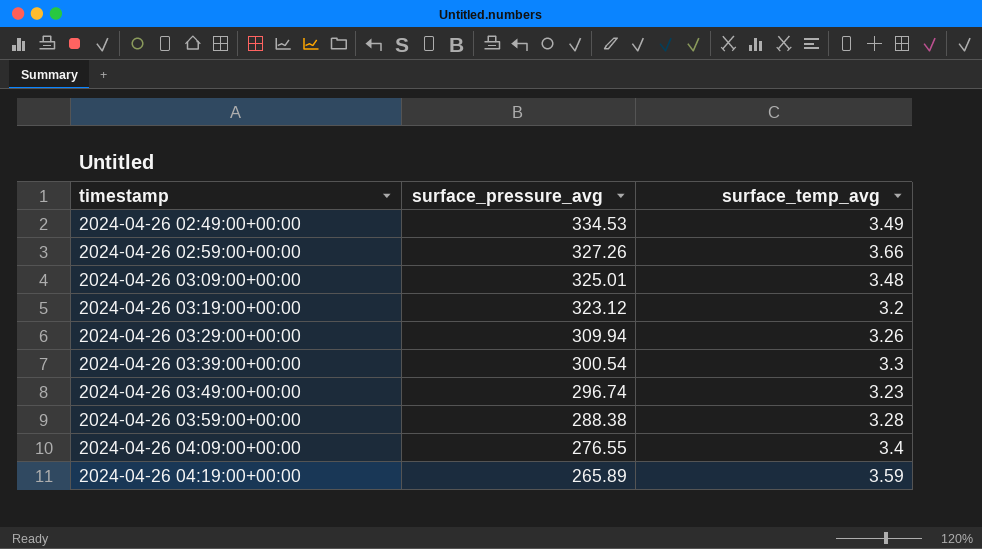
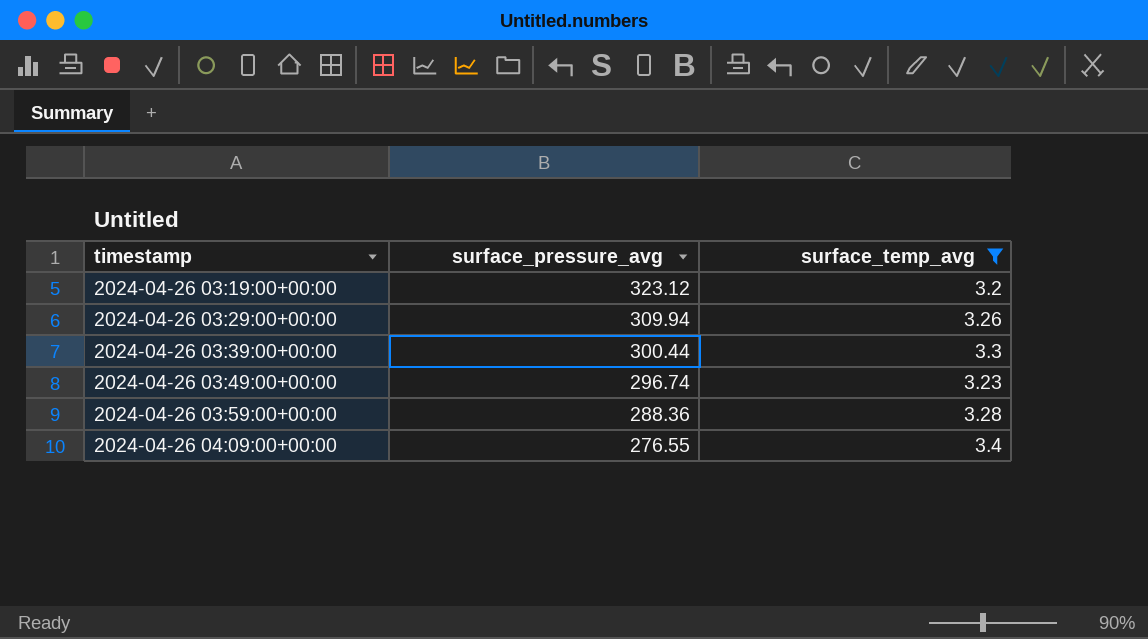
filter: none -> surface_temp_avg <= 3.4
2024-04-26 03:39:00+00:00 | surface_pressure_avg: 300.54 -> 300.44
2024-04-26 03:59:00+00:00 | surface_pressure_avg: 288.38 -> 288.36

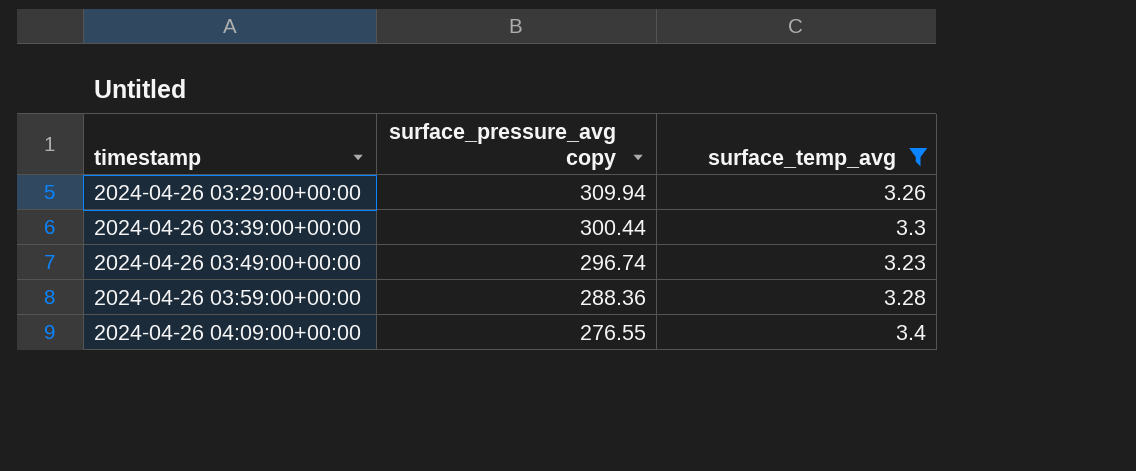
column name: surface_pressure_avg -> surface_pressure_avg copy
row 2024-04-26 03:19:00+00:00: 323.12 | 3.2 -> none

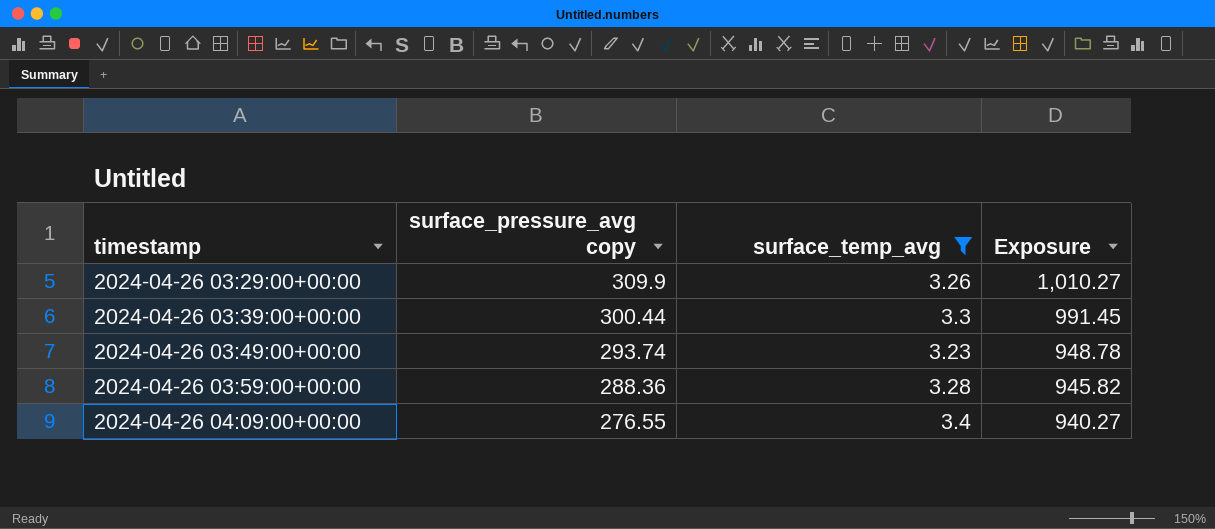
column Exposure | formula: none -> [surface_pressure_avg copy] * [surface_temp_avg]
2024-04-26 03:29:00+00:00 | surface_pressure_avg copy: 309.94 -> 309.9
2024-04-26 03:49:00+00:00 | surface_pressure_avg copy: 296.74 -> 293.74

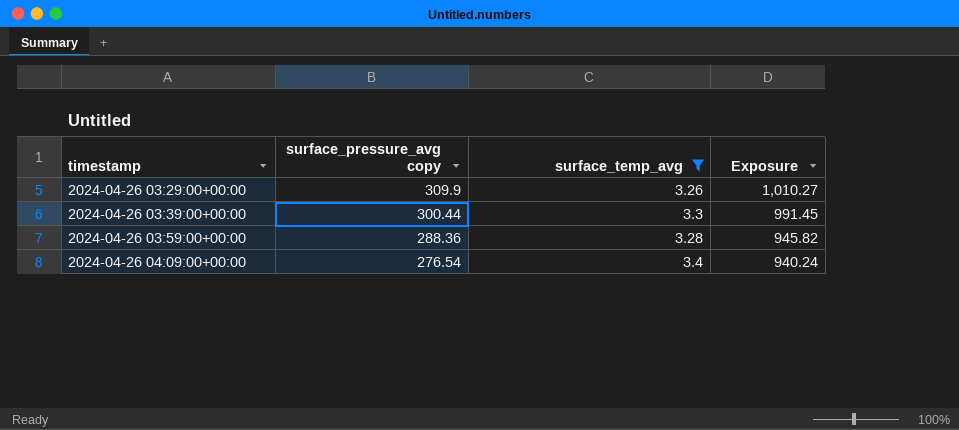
row 2024-04-26 03:49:00+00:00: 293.74 | 3.23 | 948.78 -> none
2024-04-26 04:09:00+00:00 | surface_pressure_avg copy: 276.55 -> 276.54
2024-04-26 04:09:00+00:00 | Exposure: 940.27 -> 940.24

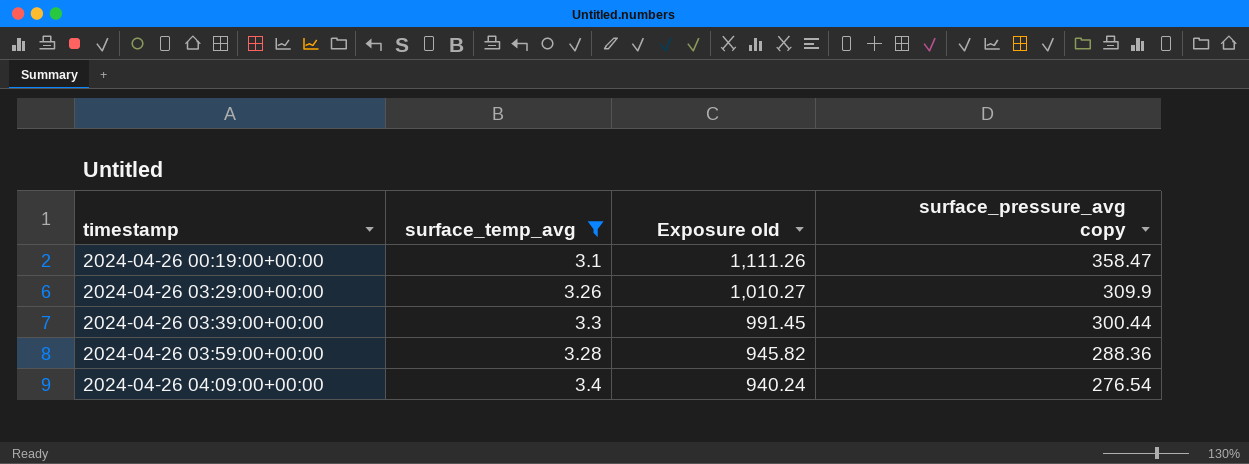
column name: Exposure -> Exposure old
column surface_pressure_avg copy | position: 2 -> 4
row 2024-04-26 00:19:00+00:00: none -> 3.1 | 1,111.26 | 358.47

